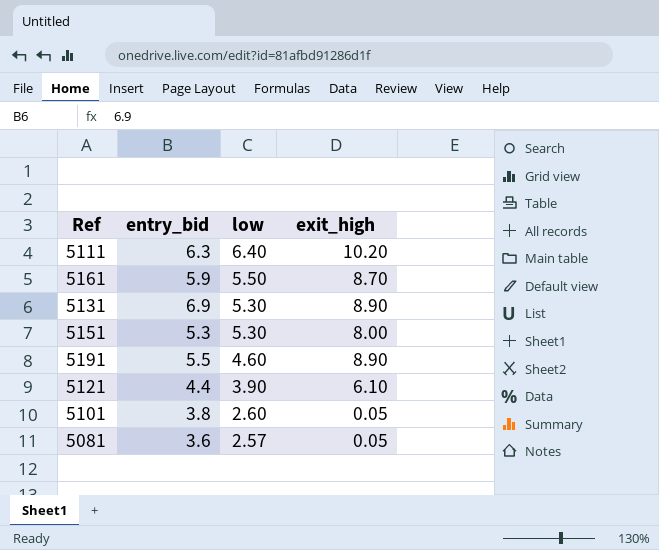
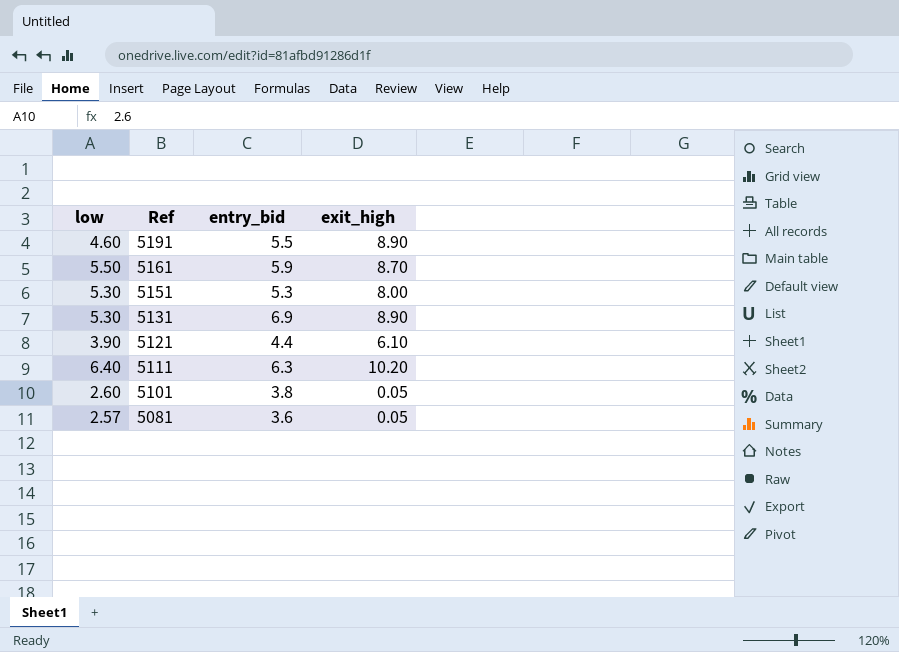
row order: low descending -> Ref descending
column low | position: 3 -> 1

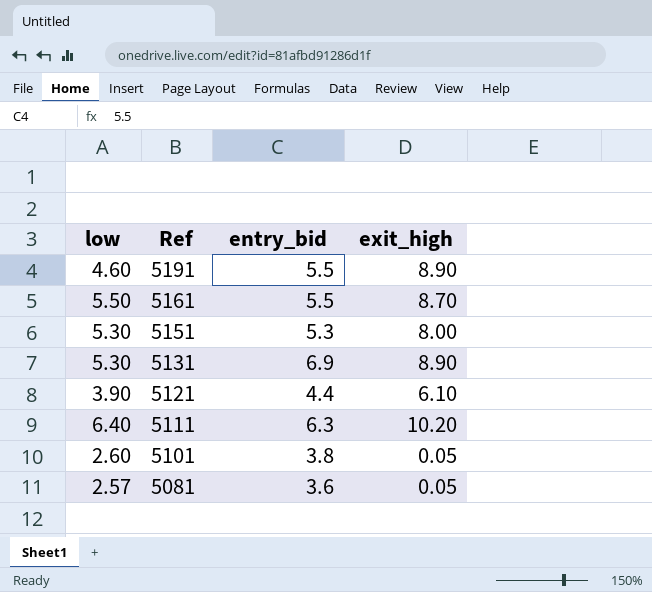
5161 | entry_bid: 5.9 -> 5.5

